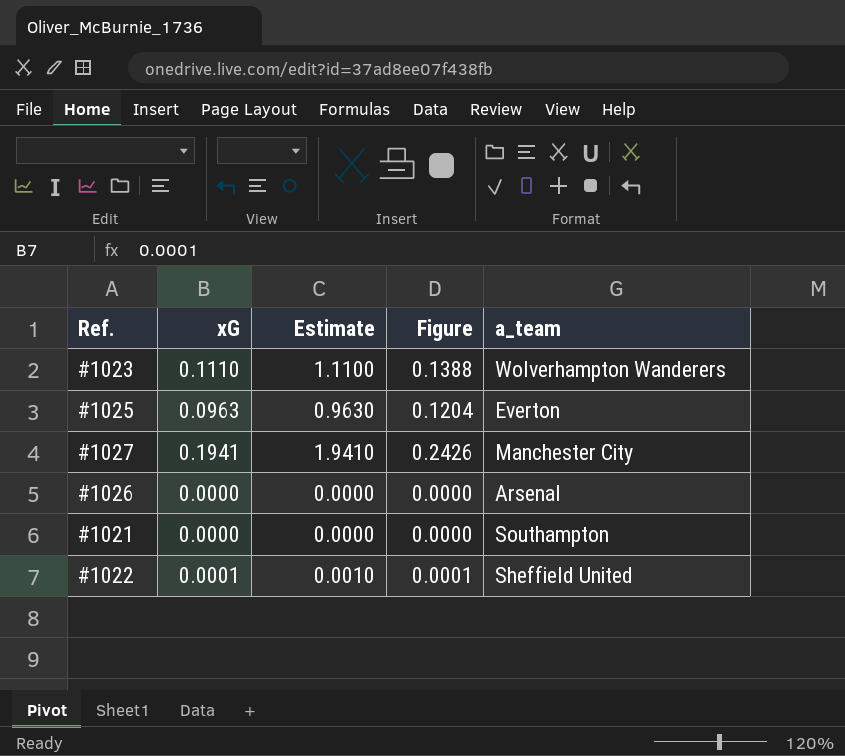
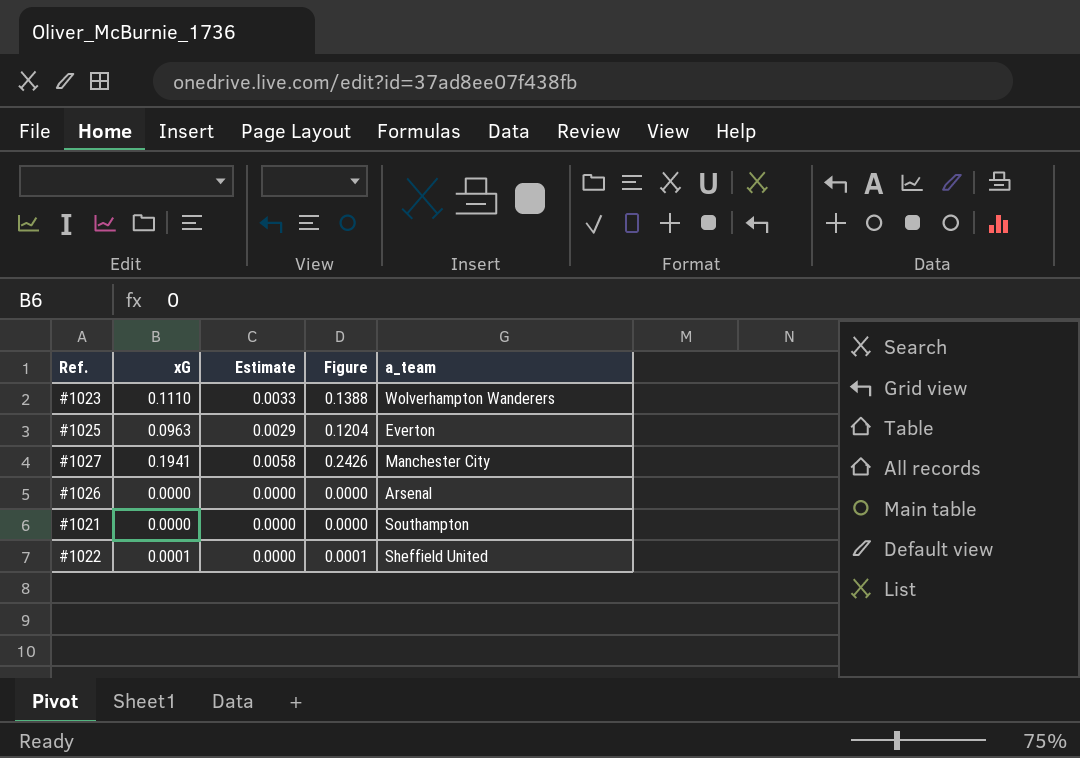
column Estimate | formula: [xG] * 10 -> [xG] * 0.03

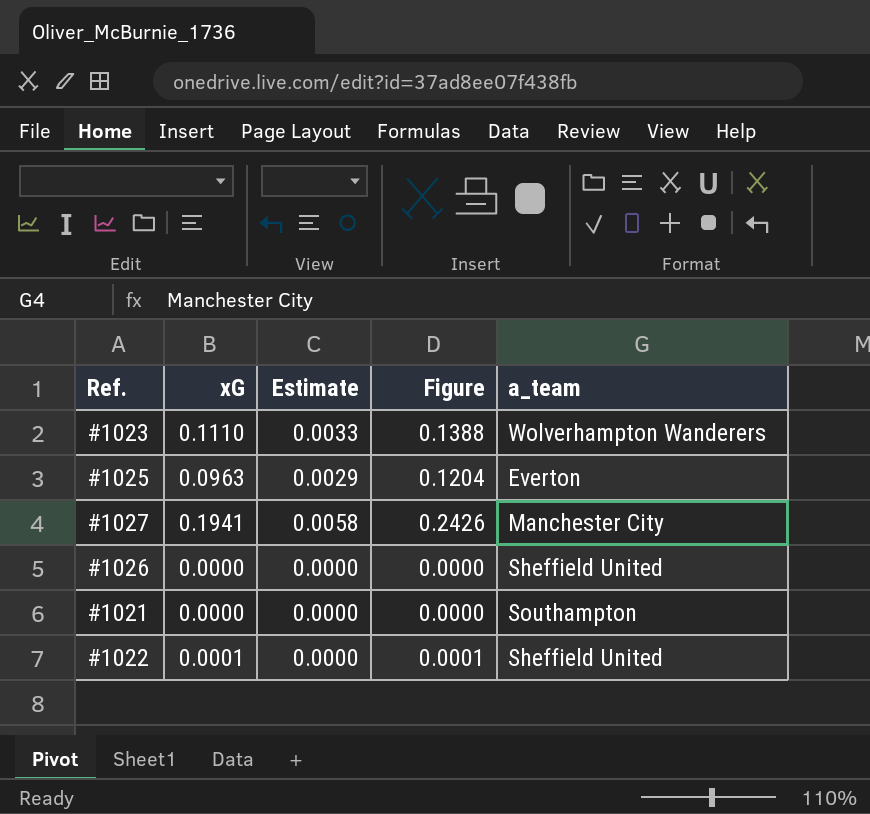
#1026 | a_team: Arsenal -> Sheffield United

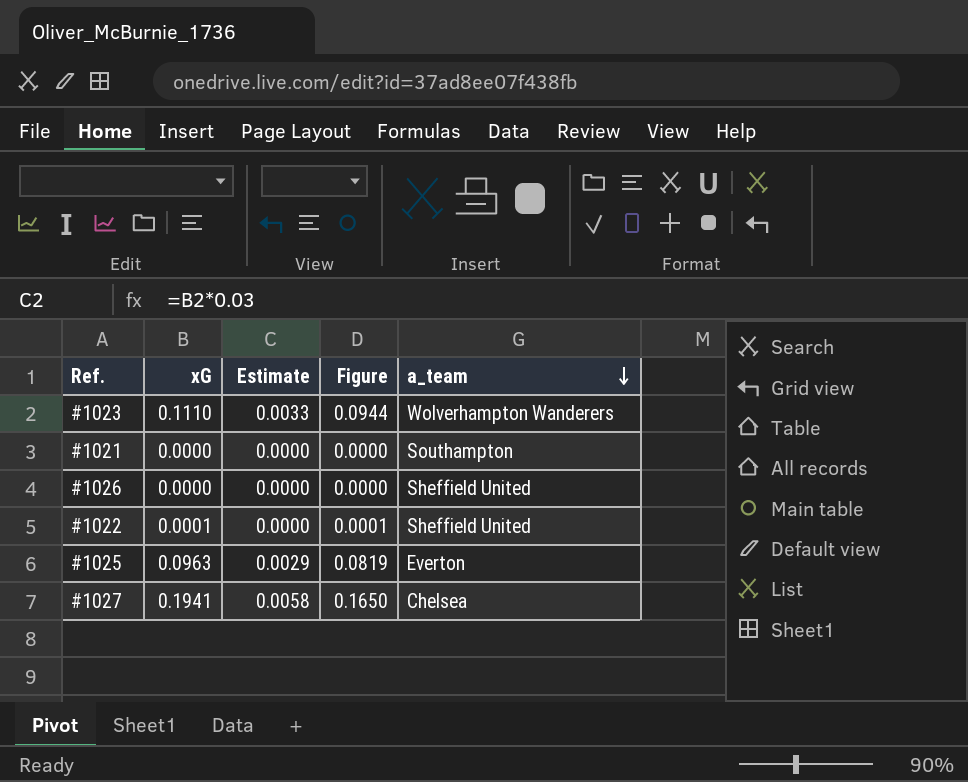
row order: none -> a_team descending
column Figure | formula: [xG] * 1.25 -> [xG] * 0.85
#1027 | a_team: Manchester City -> Chelsea

